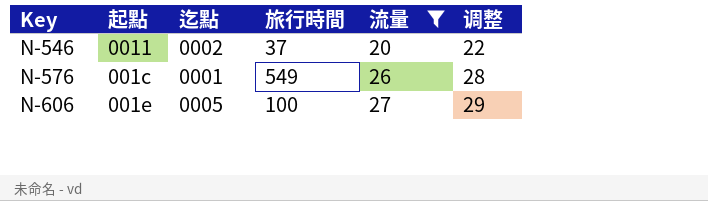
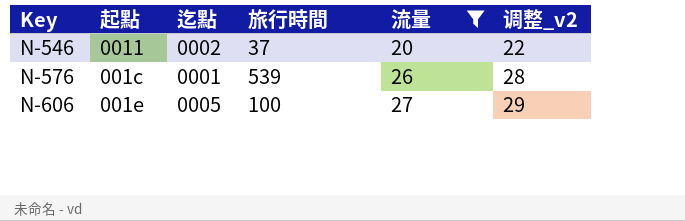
column name: 调整 -> 调整_v2
N-576 | 旅行時間: 549 -> 539

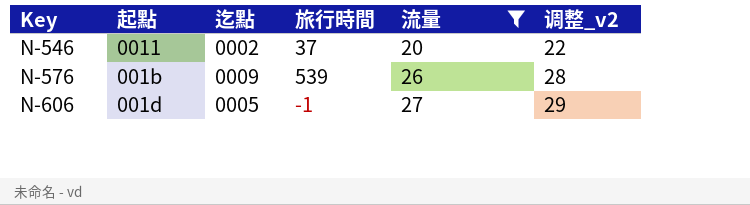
N-576 | 起點: 001c -> 001b
N-576 | 迄點: 0001 -> 0009
N-606 | 起點: 001e -> 001d
N-606 | 旅行時間: 100 -> -1

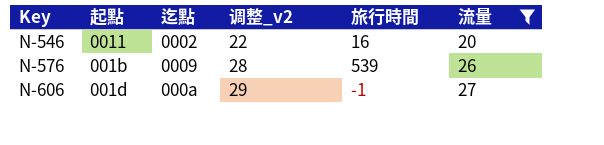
column 调整_v2 | position: 6 -> 4
N-546 | 旅行時間: 37 -> 16
N-606 | 迄點: 0005 -> 000a

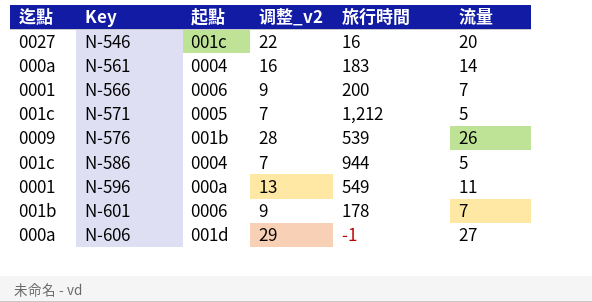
filter: 流量 >= 20 -> none
column 迄點 | position: 3 -> 1
N-546 | 迄點: 0002 -> 0027
N-546 | 起點: 0011 -> 001c

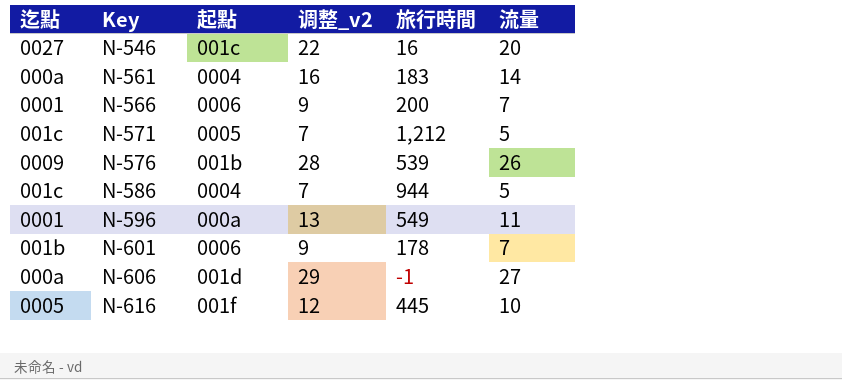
row N-616: none -> 0005 | 001f | 12 | 445 | 10

